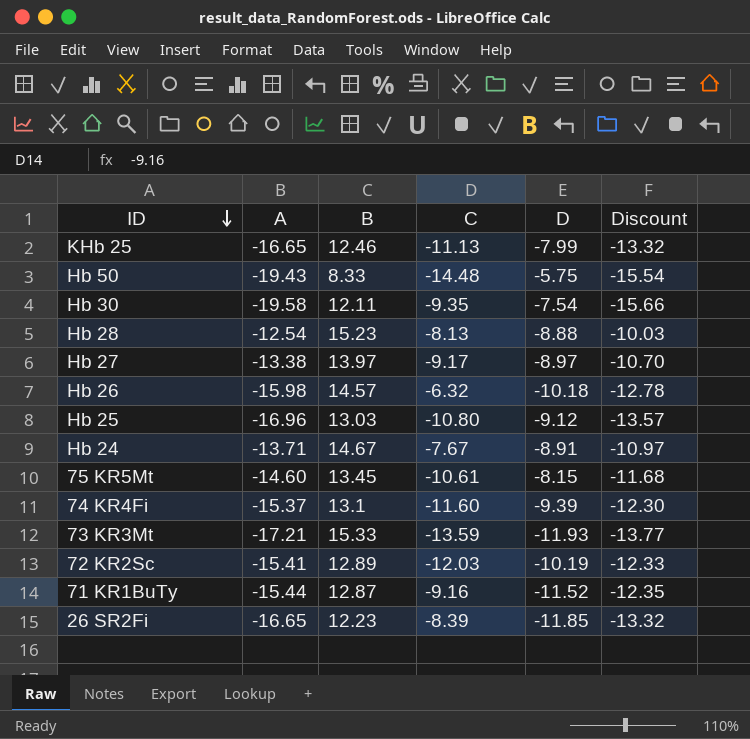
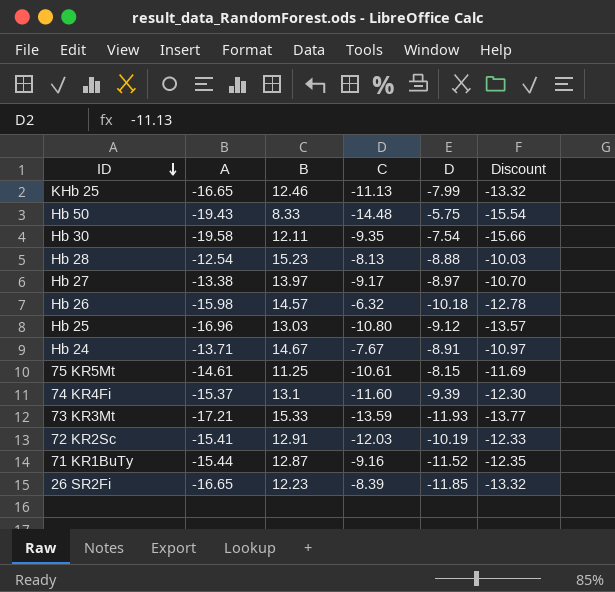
75 KR5Mt | A: -14.60 -> -14.61
75 KR5Mt | B: 13.45 -> 11.25
75 KR5Mt | Discount: -11.68 -> -11.69
72 KR2Sc | B: 12.89 -> 12.91

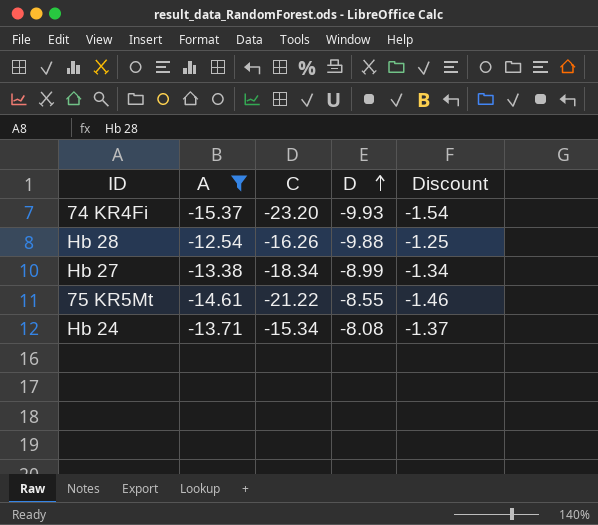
filter: none -> A >= -15.37
row order: ID descending -> D ascending
column B | position: 3 -> none
column Discount | formula: [A] * 0.8 -> [A] * 0.1
74 KR4Fi | C: -11.60 -> -23.20
74 KR4Fi | D: -9.39 -> -9.93
Hb 28 | C: -8.13 -> -16.26
Hb 28 | D: -8.88 -> -9.88
Hb 27 | C: -9.17 -> -18.34
Hb 27 | D: -8.97 -> -8.99
75 KR5Mt | C: -10.61 -> -21.22
75 KR5Mt | D: -8.15 -> -8.55
Hb 24 | C: -7.67 -> -15.34
Hb 24 | D: -8.91 -> -8.08

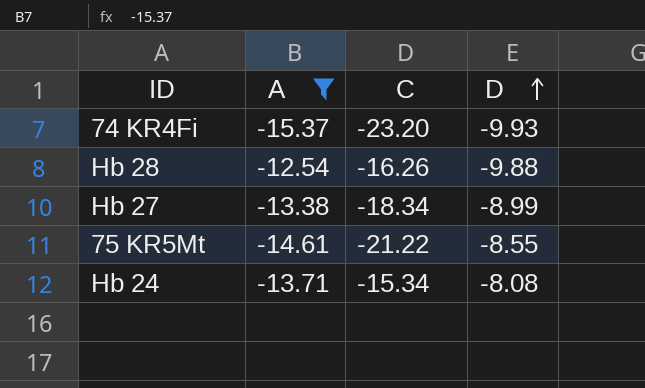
column Discount | formula: [A] * 0.1 -> none

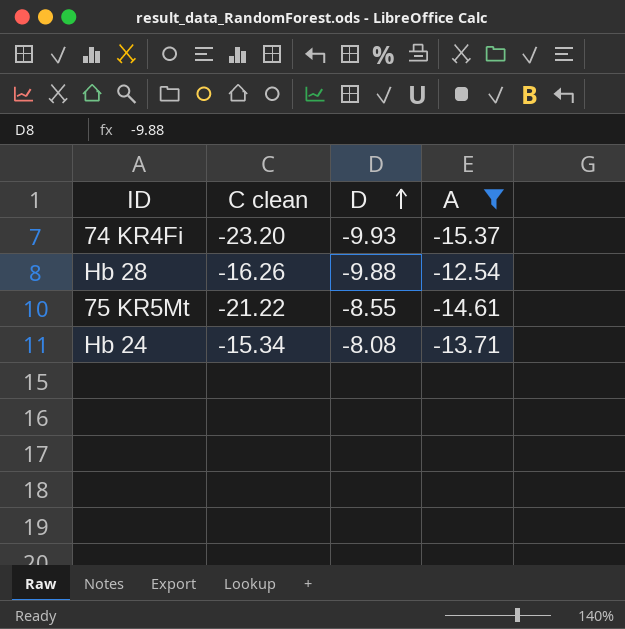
column name: C -> C clean
column A | position: 2 -> 4
row Hb 27: -13.38 | -18.34 | -8.99 -> none

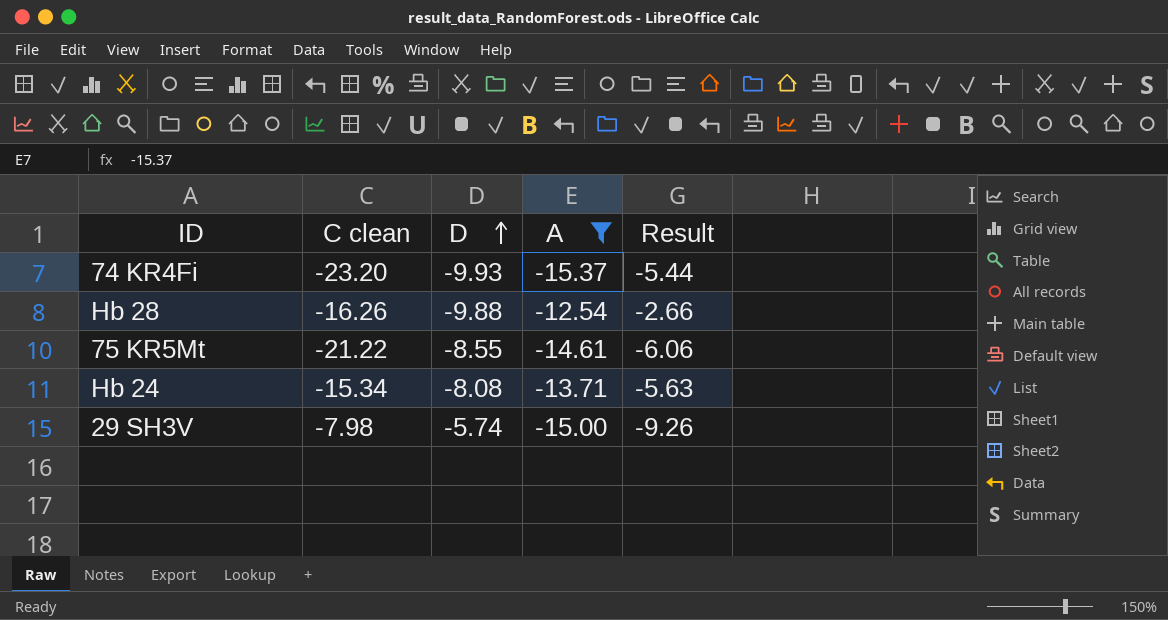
column Result | formula: none -> [A] - [D]
row 29 SH3V: none -> -7.98 | -5.74 | -15.00 | -9.26

